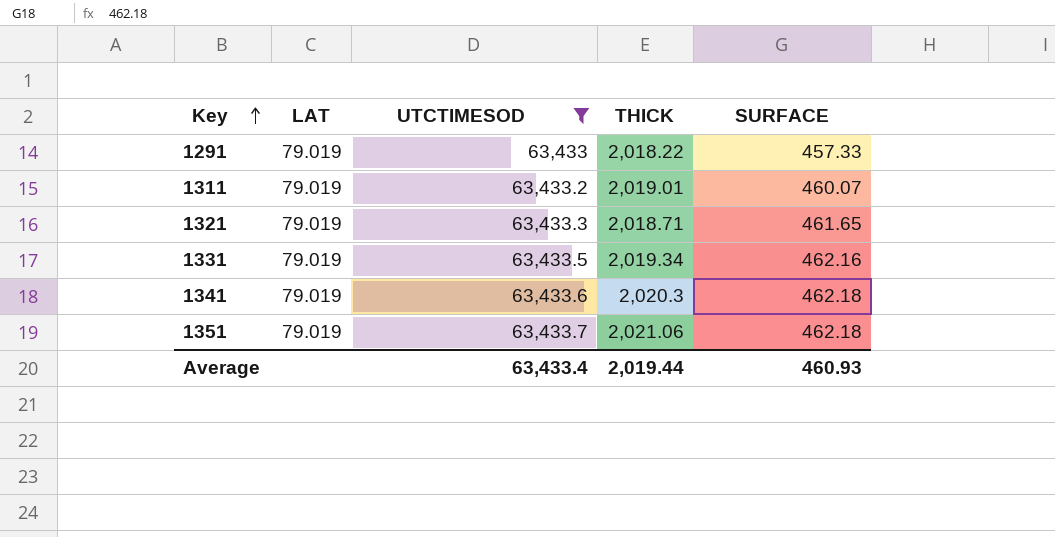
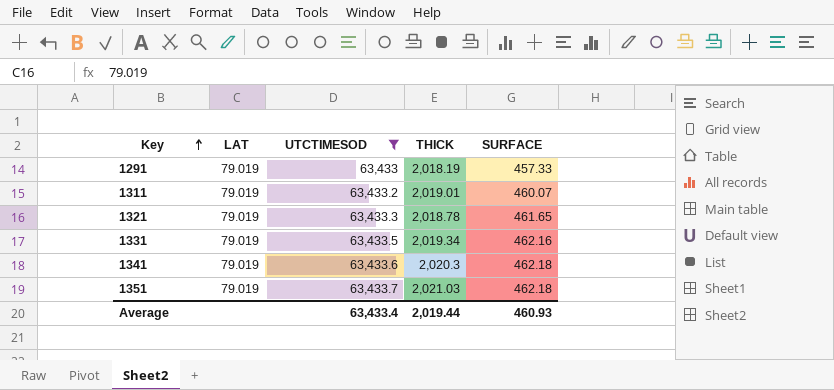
1291 | THICK: 2,018.22 -> 2,018.19
1321 | THICK: 2,018.71 -> 2,018.78
1351 | THICK: 2,021.06 -> 2,021.03

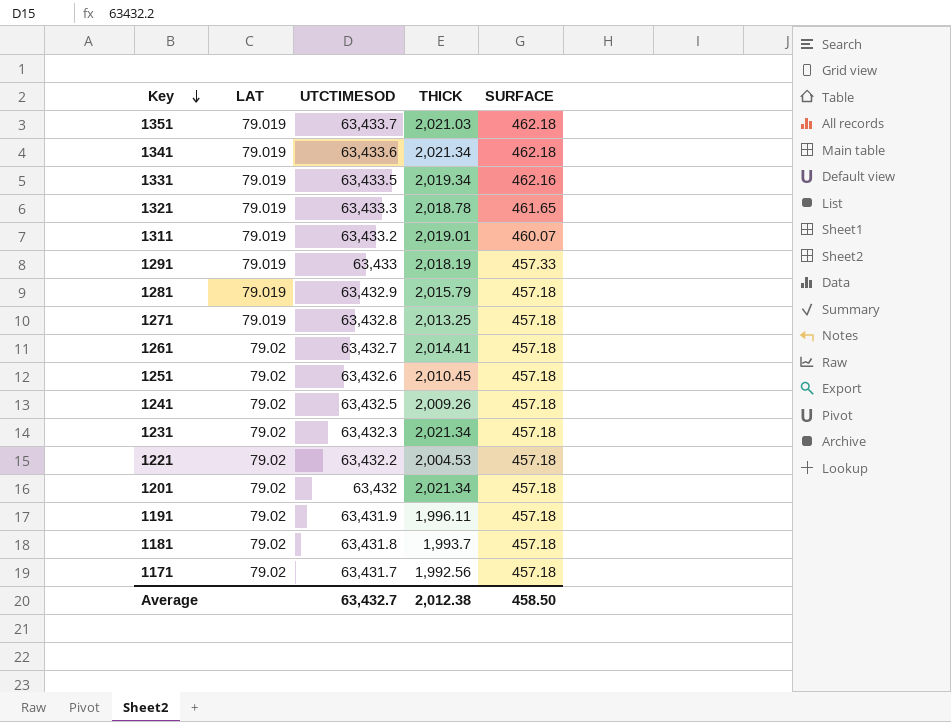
filter: UTCTIMESOD >= 63,433 -> none
row order: Key ascending -> Key descending
1341 | THICK: 2,020.3 -> 2,021.34
Average | UTCTIMESOD: 63,433.4 -> 63,432.7
Average | THICK: 2,019.44 -> 2,012.38
Average | SURFACE: 460.93 -> 458.50

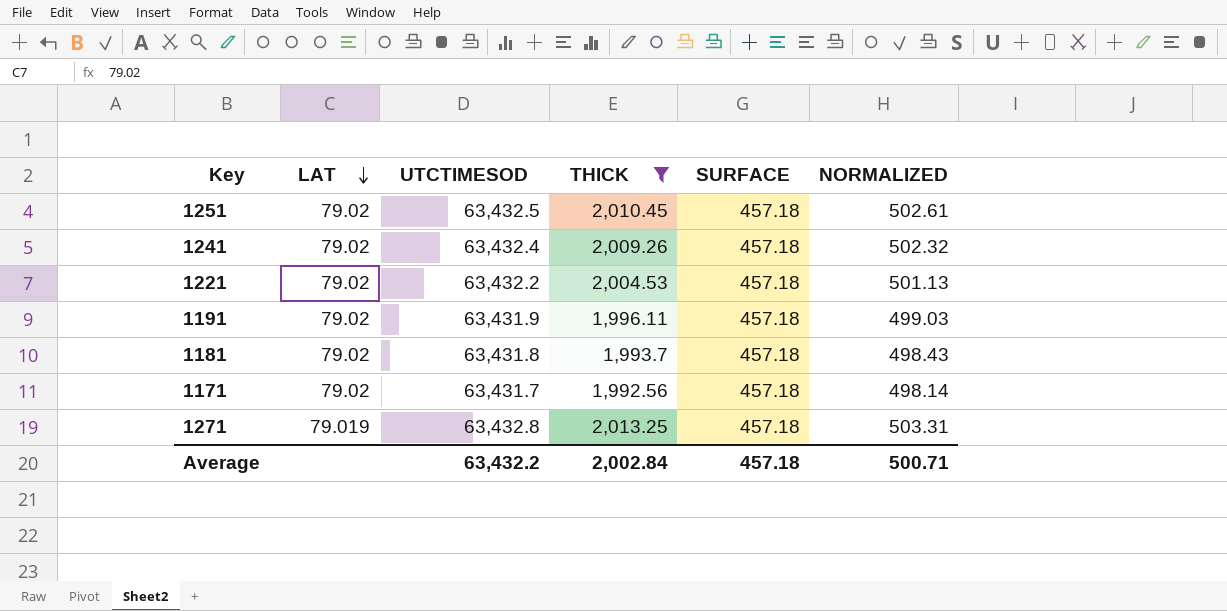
filter: none -> THICK <= 2,013.25
row order: Key descending -> LAT descending
column NORMALIZED | formula: none -> [THICK] * 0.25
1251 | UTCTIMESOD: 63,432.6 -> 63,432.5
1241 | UTCTIMESOD: 63,432.5 -> 63,432.4
Average | UTCTIMESOD: 63,432.7 -> 63,432.2
Average | THICK: 2,012.38 -> 2,002.84
Average | SURFACE: 458.50 -> 457.18

